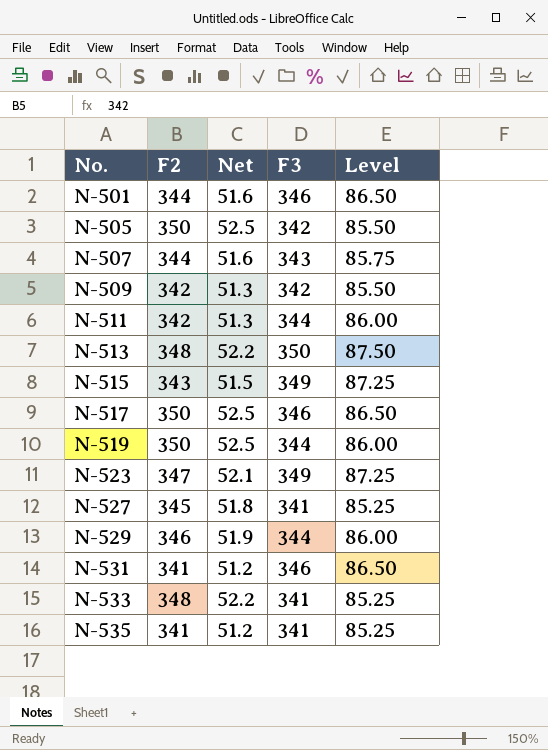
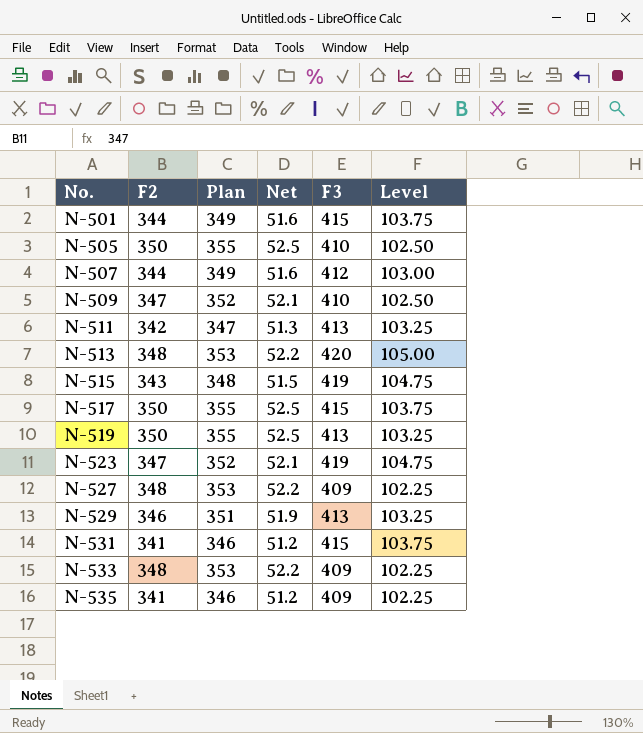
column Plan | formula: none -> [F2] + 5
N-501 | F3: 346 -> 415
N-501 | Level: 86.50 -> 103.75
N-505 | F3: 342 -> 410
N-505 | Level: 85.50 -> 102.50
N-507 | F3: 343 -> 412
N-507 | Level: 85.75 -> 103.00
N-509 | F2: 342 -> 347
N-509 | Net: 51.3 -> 52.1
N-509 | F3: 342 -> 410
N-509 | Level: 85.50 -> 102.50
N-511 | F3: 344 -> 413
N-511 | Level: 86.00 -> 103.25
N-513 | F3: 350 -> 420
N-513 | Level: 87.50 -> 105.00
N-515 | F3: 349 -> 419
N-515 | Level: 87.25 -> 104.75
N-517 | F3: 346 -> 415
N-517 | Level: 86.50 -> 103.75
N-519 | F3: 344 -> 413
N-519 | Level: 86.00 -> 103.25
N-523 | F3: 349 -> 419
N-523 | Level: 87.25 -> 104.75
N-527 | F2: 345 -> 348
N-527 | Net: 51.8 -> 52.2
N-527 | F3: 341 -> 409
N-527 | Level: 85.25 -> 102.25
N-529 | F3: 344 -> 413
N-529 | Level: 86.00 -> 103.25
N-531 | F3: 346 -> 415
N-531 | Level: 86.50 -> 103.75
N-533 | F3: 341 -> 409
N-533 | Level: 85.25 -> 102.25
N-535 | F3: 341 -> 409
N-535 | Level: 85.25 -> 102.25

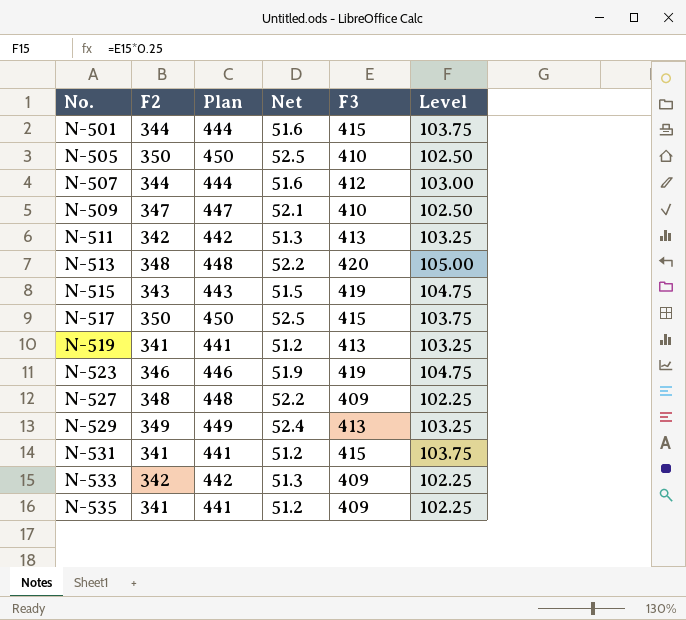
column Plan | formula: [F2] + 5 -> [F2] + 100
N-519 | F2: 350 -> 341
N-519 | Net: 52.5 -> 51.2
N-523 | F2: 347 -> 346
N-523 | Net: 52.1 -> 51.9
N-529 | F2: 346 -> 349
N-529 | Net: 51.9 -> 52.4
N-533 | F2: 348 -> 342
N-533 | Net: 52.2 -> 51.3

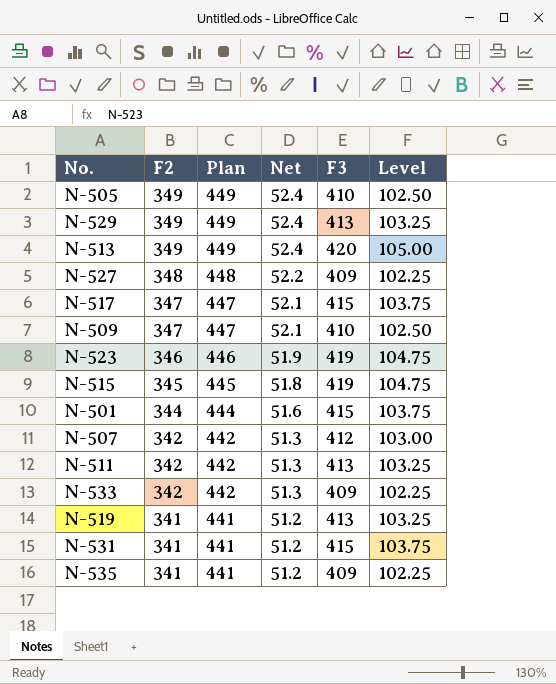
row order: No. ascending -> F2 descending
N-505 | F2: 350 -> 349
N-505 | Plan: 450 -> 449
N-505 | Net: 52.5 -> 52.4
N-513 | F2: 348 -> 349
N-513 | Plan: 448 -> 449
N-513 | Net: 52.2 -> 52.4
N-517 | F2: 350 -> 347
N-517 | Plan: 450 -> 447
N-517 | Net: 52.5 -> 52.1
N-515 | F2: 343 -> 345
N-515 | Plan: 443 -> 445
N-515 | Net: 51.5 -> 51.8
N-507 | F2: 344 -> 342
N-507 | Plan: 444 -> 442
N-507 | Net: 51.6 -> 51.3

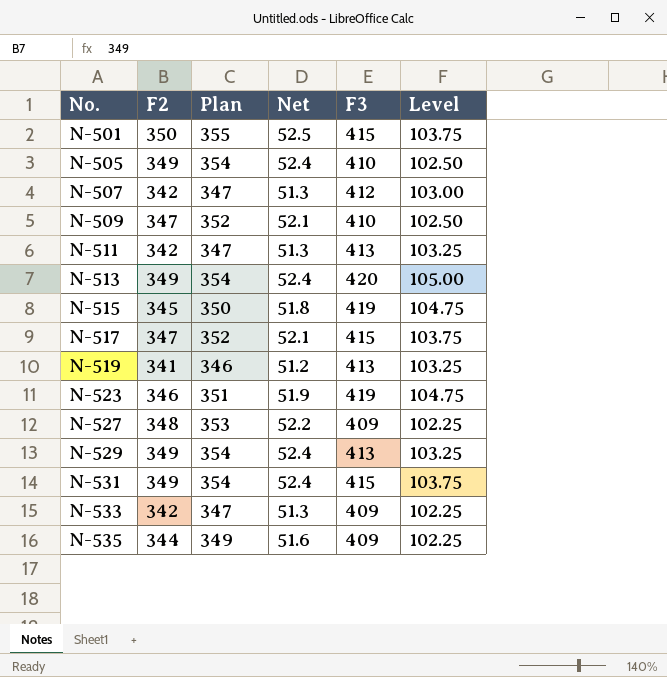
row order: F2 descending -> No. ascending
column Plan | formula: [F2] + 100 -> [F2] + 5
N-501 | F2: 344 -> 350
N-501 | Net: 51.6 -> 52.5
N-531 | F2: 341 -> 349
N-531 | Net: 51.2 -> 52.4
N-535 | F2: 341 -> 344
N-535 | Net: 51.2 -> 51.6

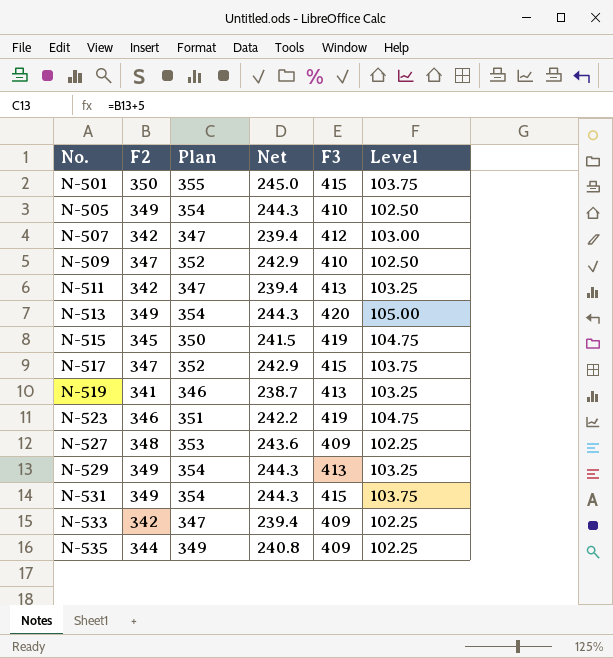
column Net | formula: [F2] * 0.15 -> [F2] * 0.7

